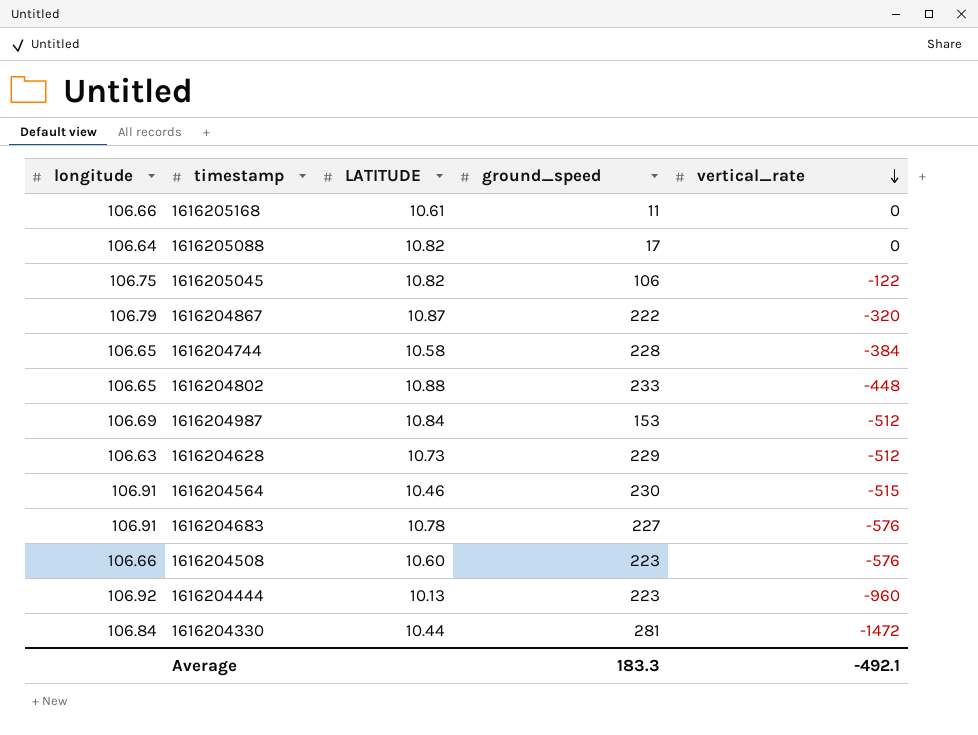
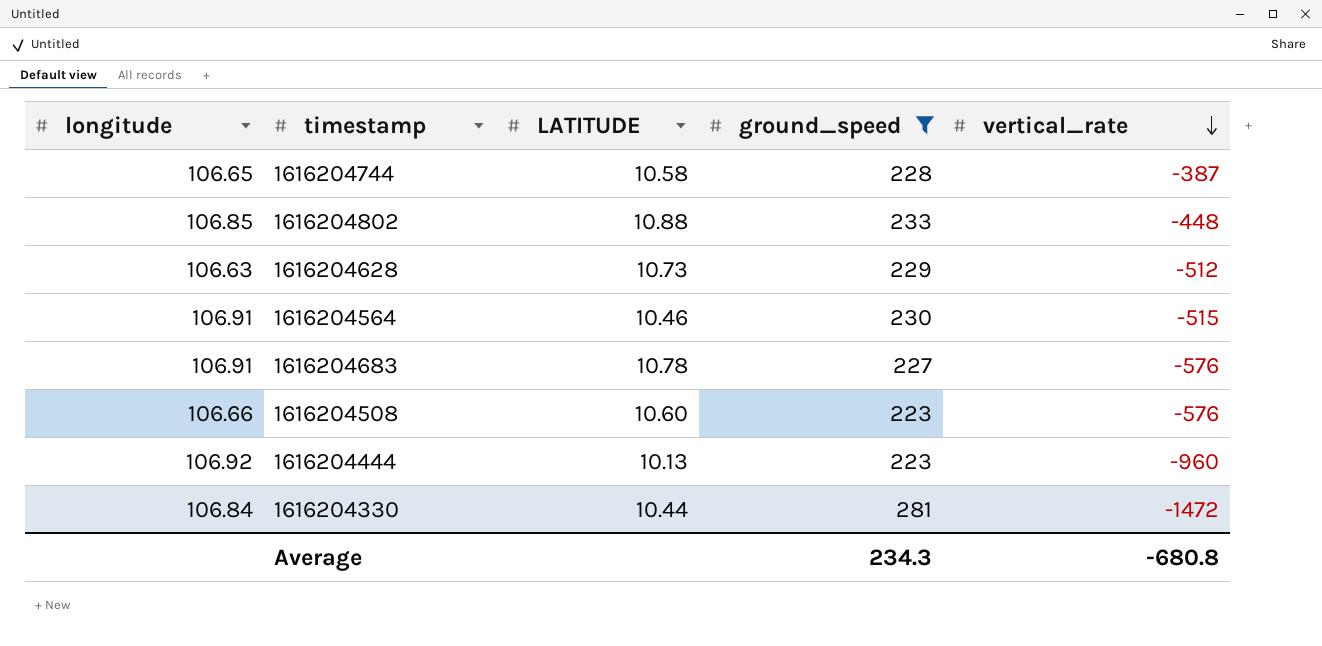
filter: none -> ground_speed >= 223
1616204744 | vertical_rate: -384 -> -387
1616204802 | longitude: 106.65 -> 106.85
Average | ground_speed: 183.3 -> 234.3
Average | vertical_rate: -492.1 -> -680.8

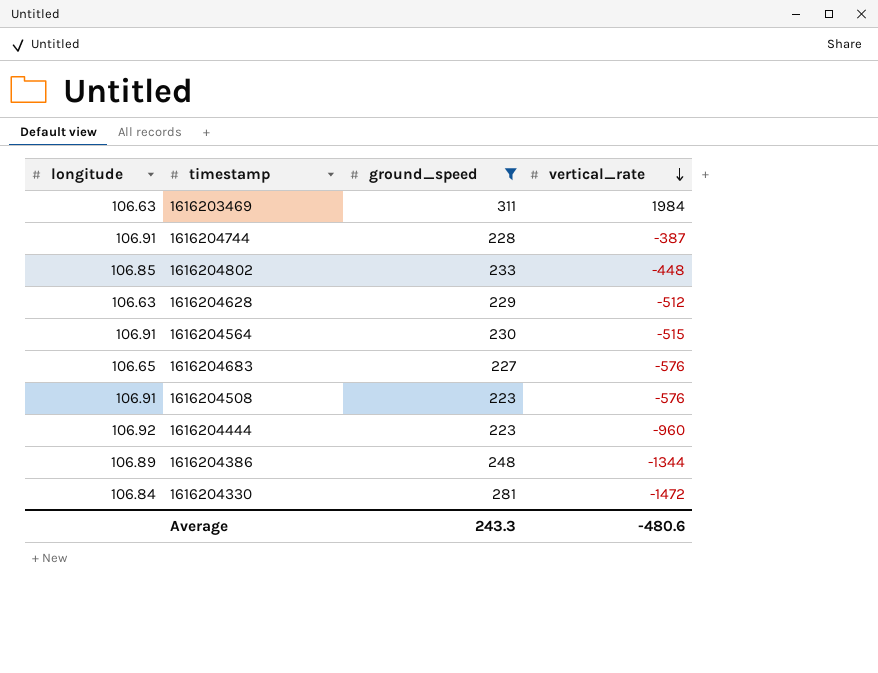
column LATITUDE | position: 3 -> none
row 1616203469: none -> 106.63 | 311 | 1984
1616204744 | longitude: 106.65 -> 106.91
1616204683 | longitude: 106.91 -> 106.65
1616204508 | longitude: 106.66 -> 106.91
row 1616204386: none -> 106.89 | 248 | -1344
Average | ground_speed: 234.3 -> 243.3
Average | vertical_rate: -680.8 -> -480.6

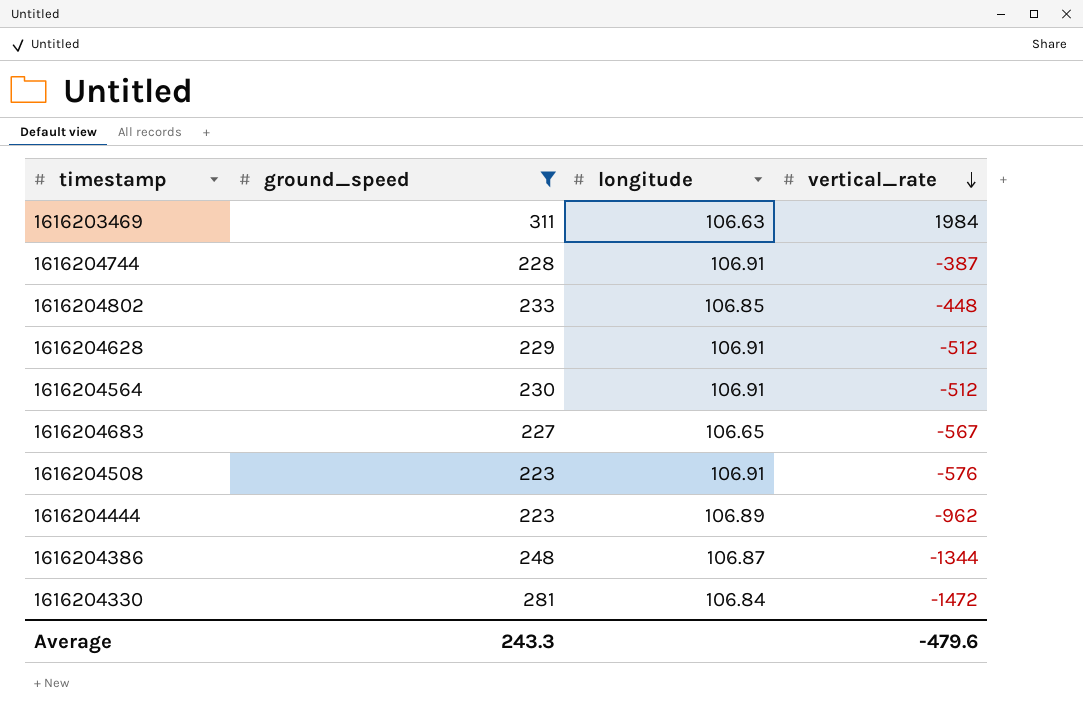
column longitude | position: 1 -> 3
1616204628 | longitude: 106.63 -> 106.91
1616204564 | vertical_rate: -515 -> -512
1616204683 | vertical_rate: -576 -> -567
1616204444 | longitude: 106.92 -> 106.89
1616204444 | vertical_rate: -960 -> -962
1616204386 | longitude: 106.89 -> 106.87
Average | vertical_rate: -480.6 -> -479.6

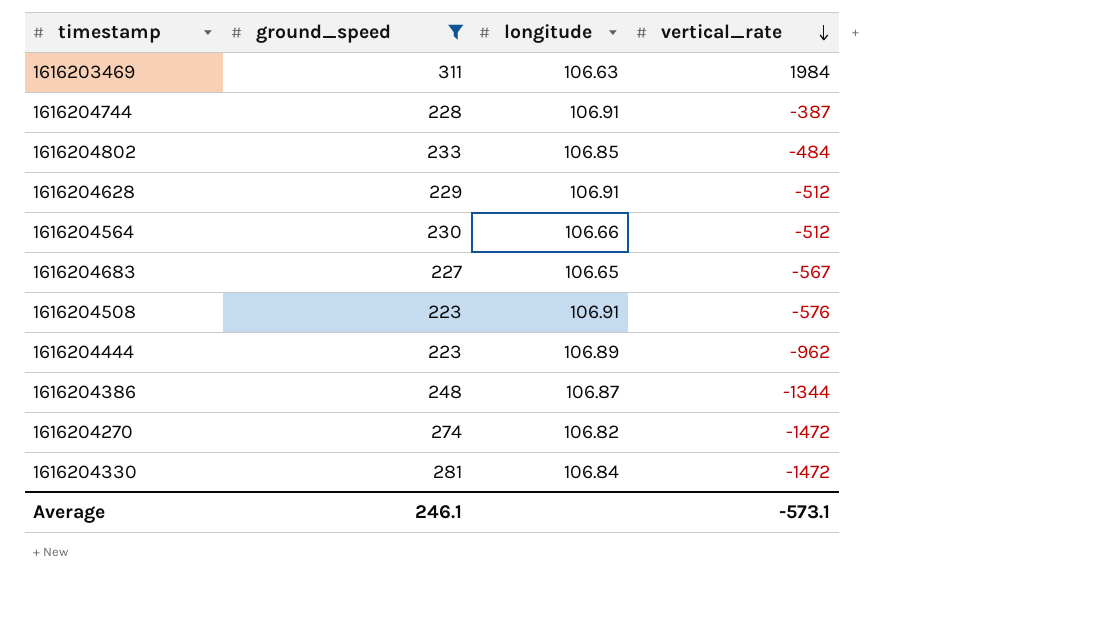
1616204802 | vertical_rate: -448 -> -484
1616204564 | longitude: 106.91 -> 106.66
row 1616204270: none -> 274 | 106.82 | -1472
Average | ground_speed: 243.3 -> 246.1
Average | vertical_rate: -479.6 -> -573.1

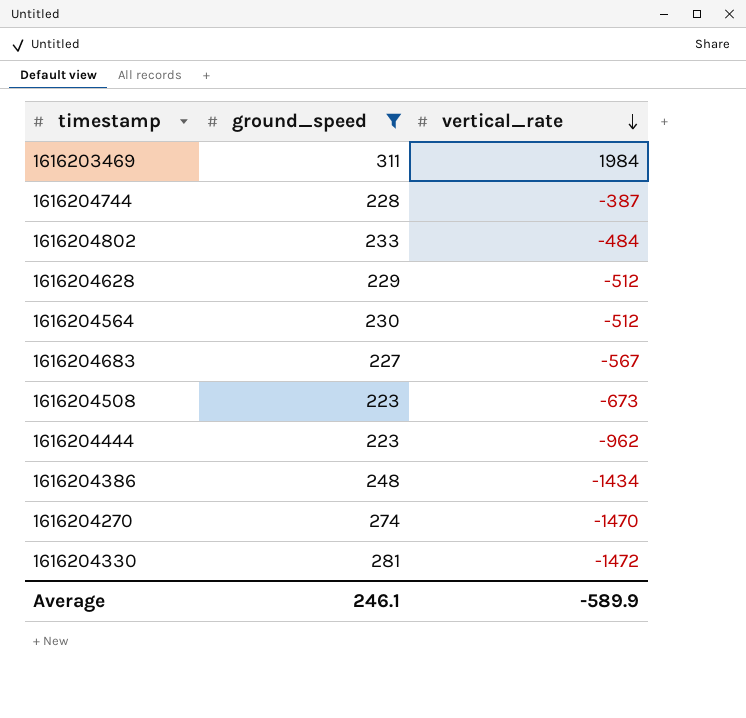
column longitude | position: 3 -> none
1616204508 | vertical_rate: -576 -> -673
1616204386 | vertical_rate: -1344 -> -1434
1616204270 | vertical_rate: -1472 -> -1470
Average | vertical_rate: -573.1 -> -589.9

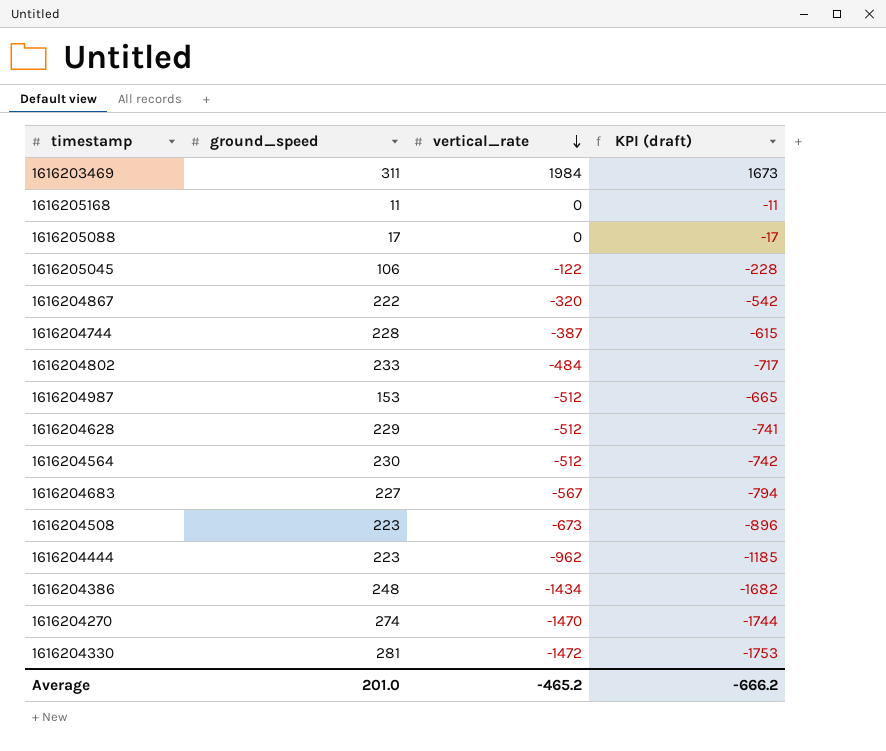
filter: ground_speed >= 223 -> none
column KPI (draft) | formula: none -> [vertical_rate] - [ground_speed]
Average | ground_speed: 246.1 -> 201.0
Average | vertical_rate: -589.9 -> -465.2

